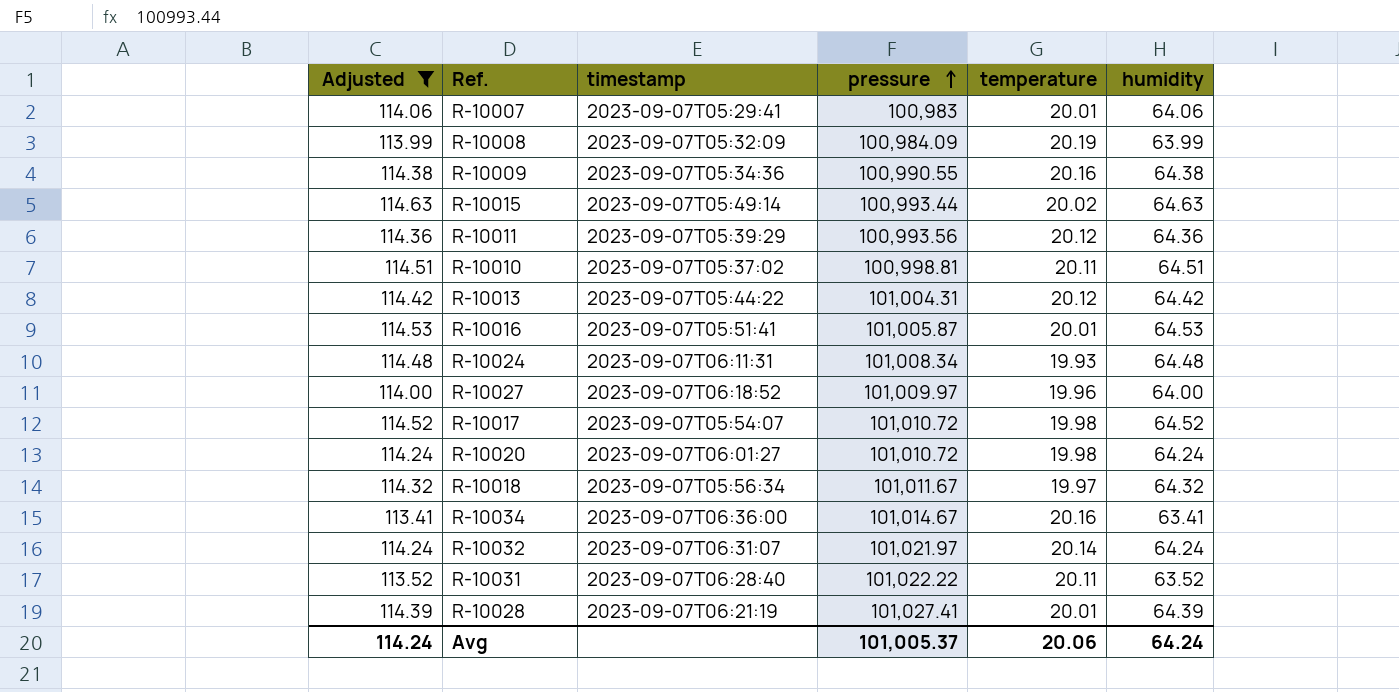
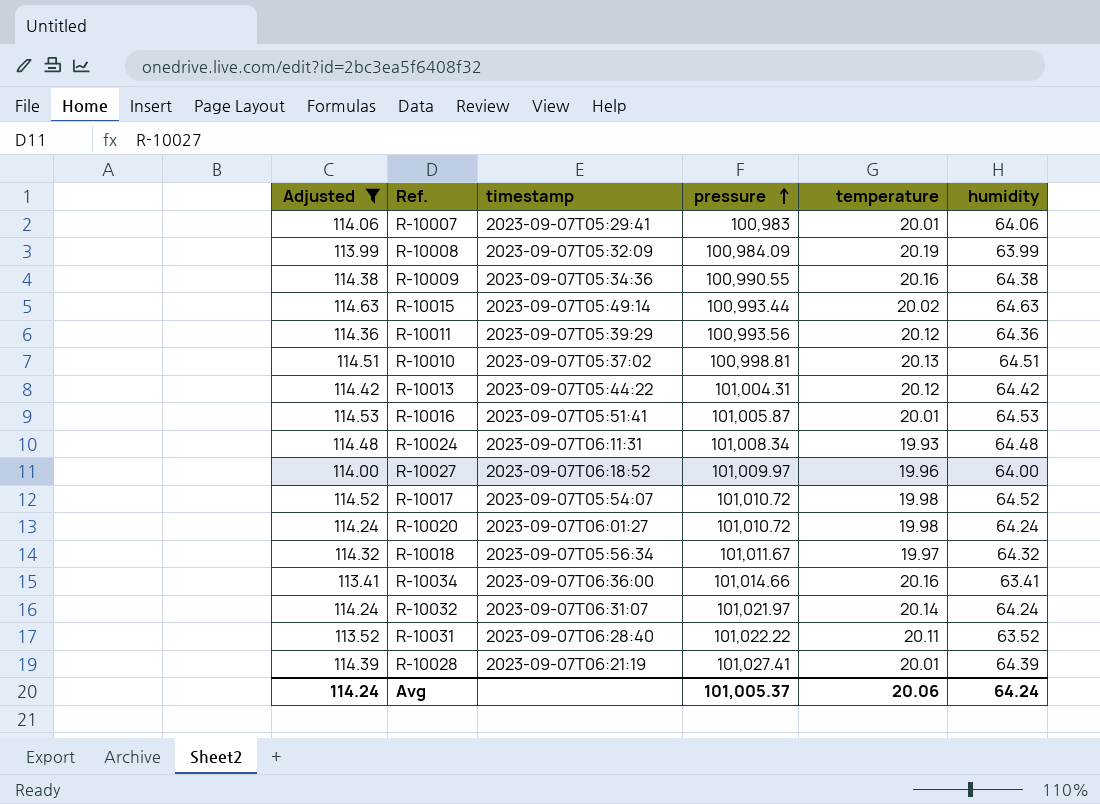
R-10010 | temperature: 20.11 -> 20.13
R-10034 | pressure: 101,014.67 -> 101,014.66

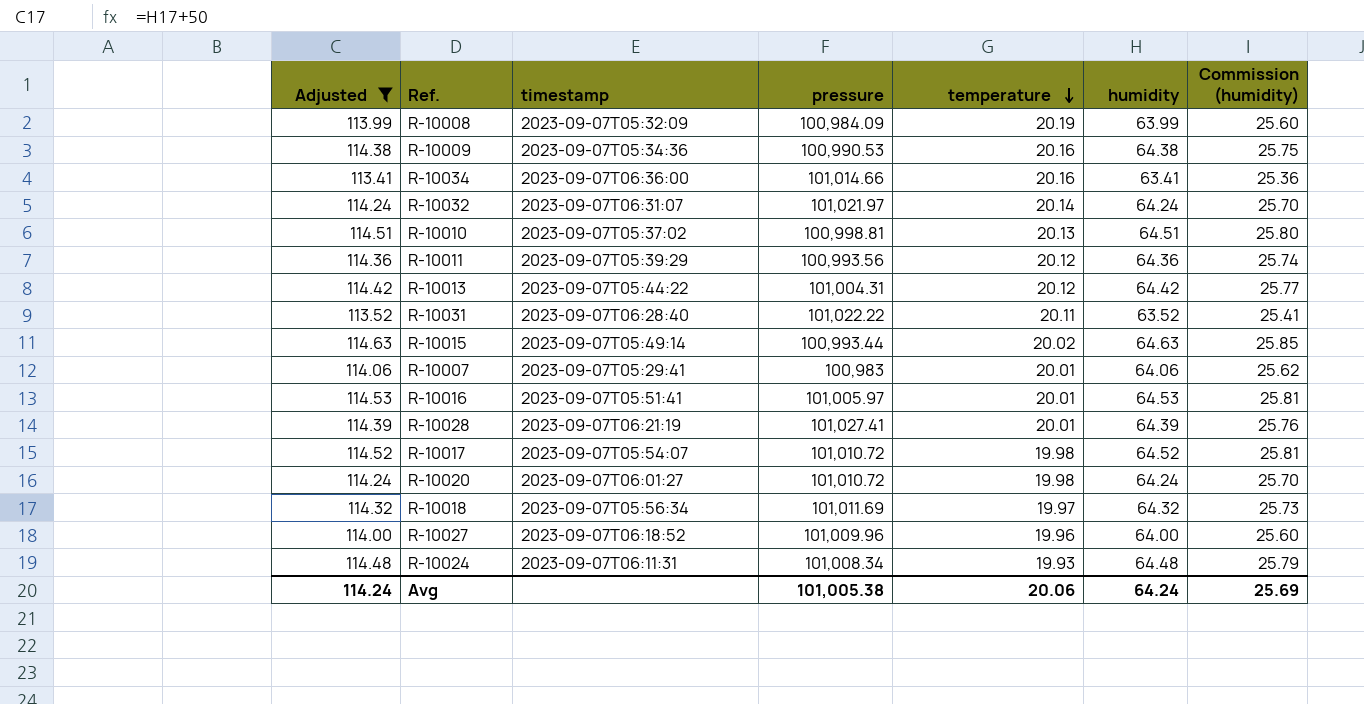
row order: pressure ascending -> temperature descending
column Commission (humidity) | formula: none -> [humidity] * 0.4
R-10009 | pressure: 100,990.55 -> 100,990.53
R-10016 | pressure: 101,005.87 -> 101,005.97
R-10018 | pressure: 101,011.67 -> 101,011.69
R-10027 | pressure: 101,009.97 -> 101,009.96
Avg | pressure: 101,005.37 -> 101,005.38

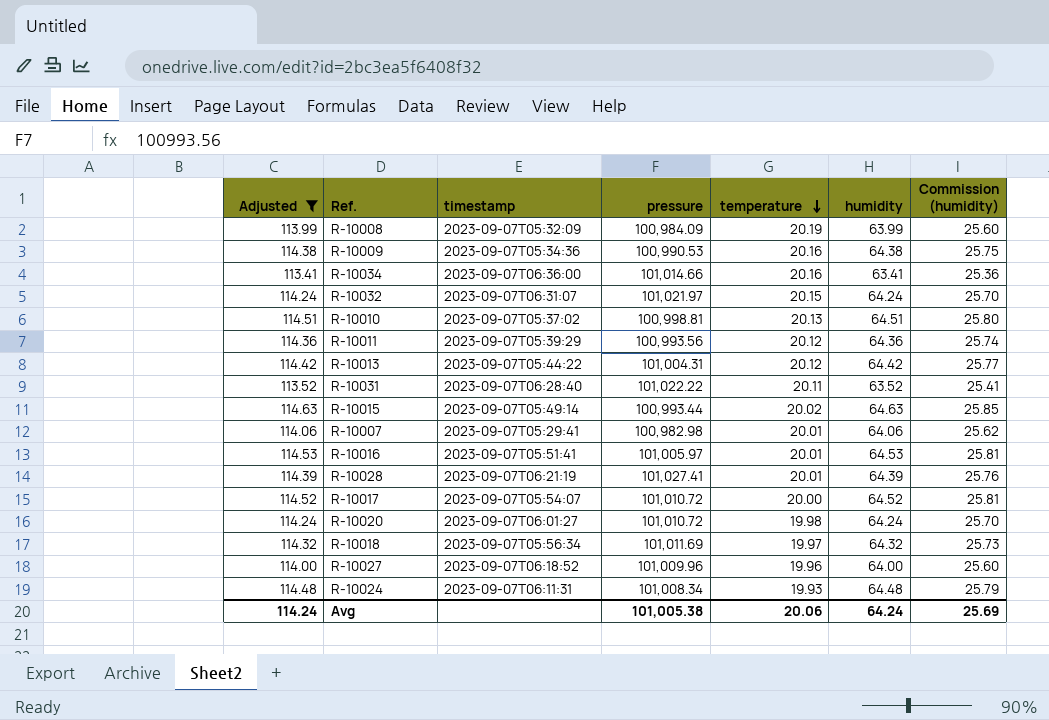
R-10032 | temperature: 20.14 -> 20.15
R-10007 | pressure: 100,983 -> 100,982.98
R-10017 | temperature: 19.98 -> 20.00

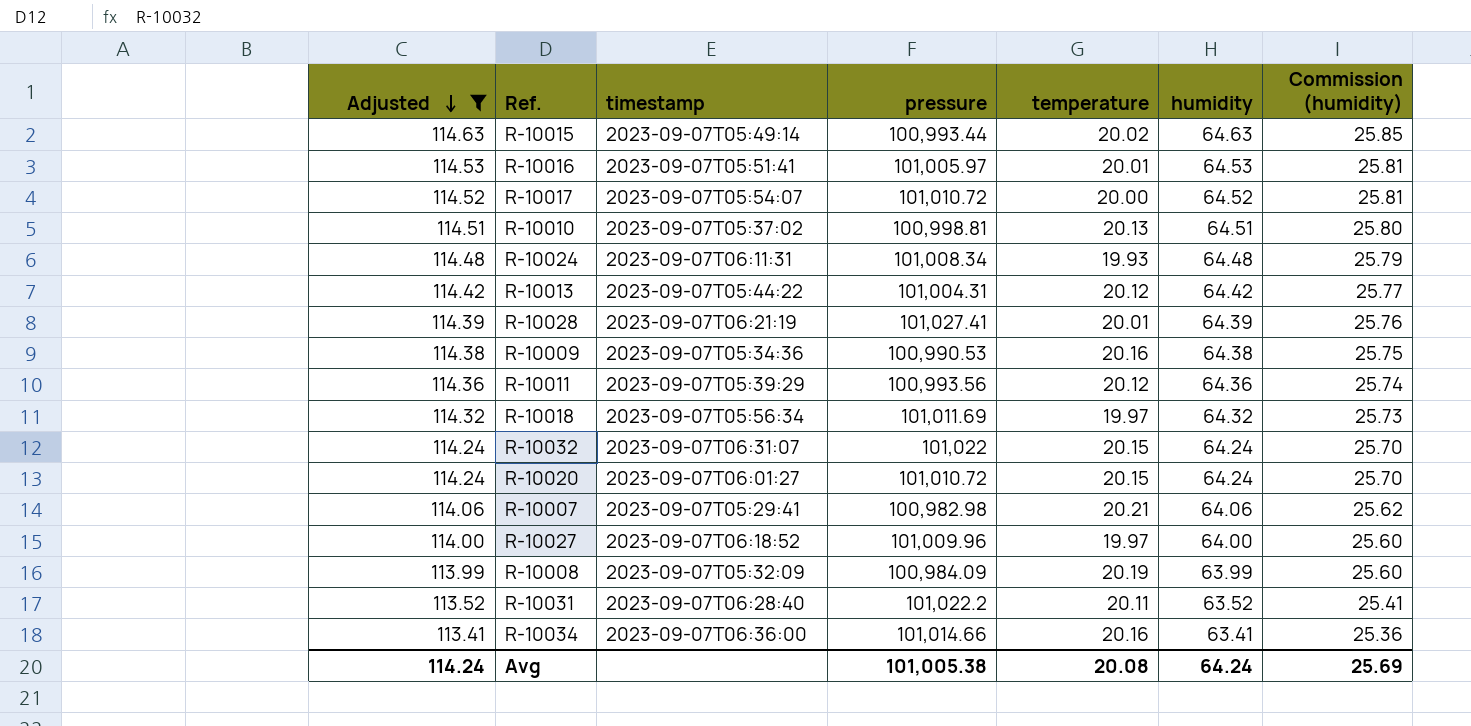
row order: temperature descending -> Adjusted descending
R-10032 | pressure: 101,021.97 -> 101,022
R-10020 | temperature: 19.98 -> 20.15
R-10007 | temperature: 20.01 -> 20.21
R-10027 | temperature: 19.96 -> 19.97
R-10031 | pressure: 101,022.22 -> 101,022.2
Avg | temperature: 20.06 -> 20.08

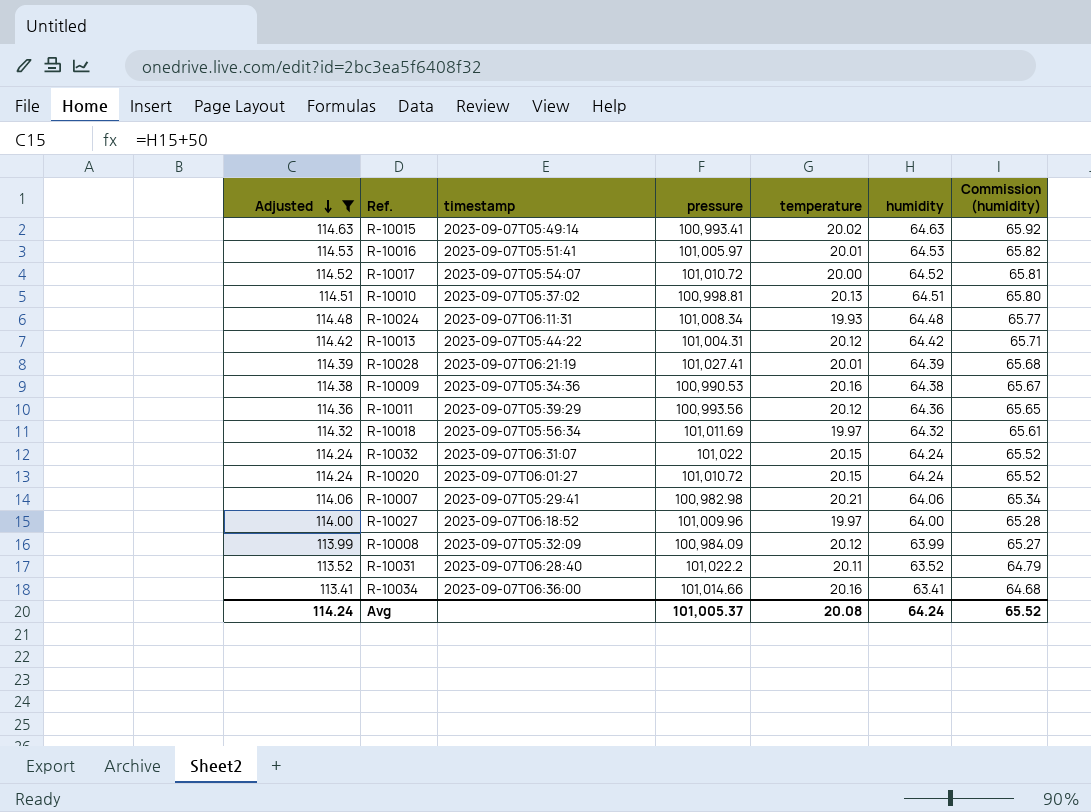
column Commission (humidity) | formula: [humidity] * 0.4 -> [humidity] * 1.02
R-10015 | pressure: 100,993.44 -> 100,993.41
R-10008 | temperature: 20.19 -> 20.12
Avg | pressure: 101,005.38 -> 101,005.37
Avg | Commission (humidity): 25.69 -> 65.52

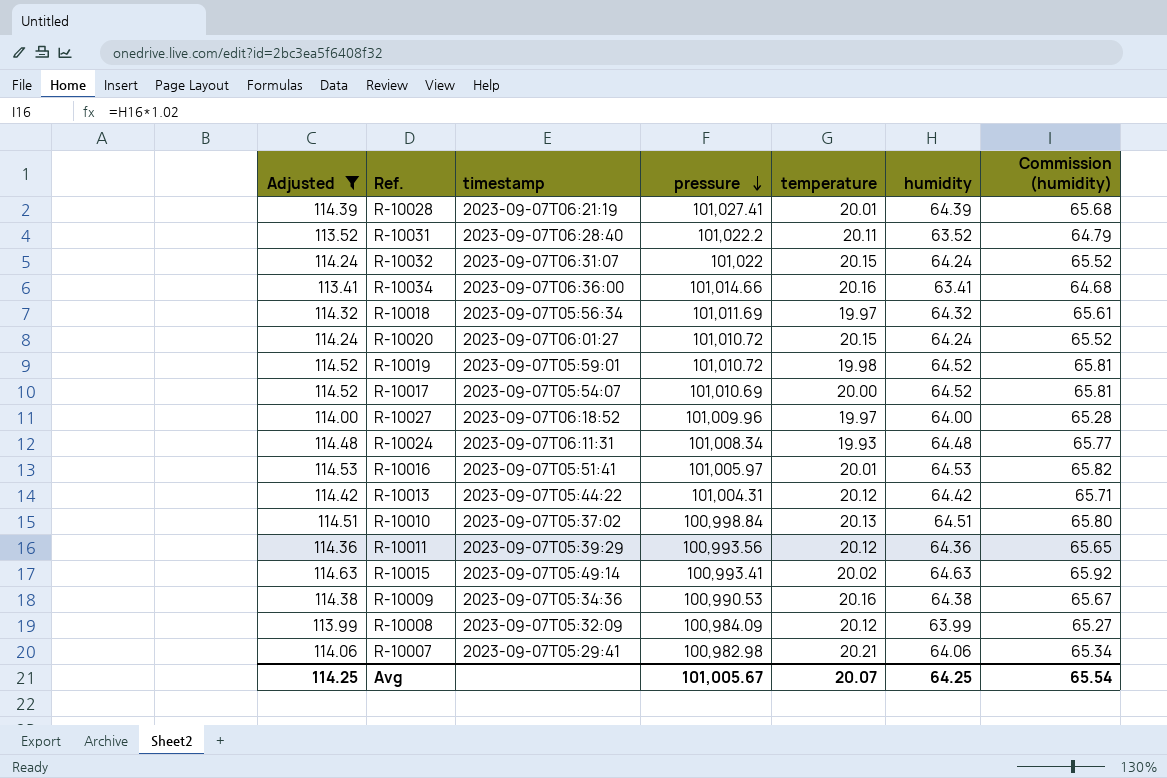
row order: Adjusted descending -> pressure descending
row R-10019: none -> 114.52 | 2023-09-07T05:59:01 | 101,010.72 | 19.98 | 64.52 | 65.81
R-10017 | pressure: 101,010.72 -> 101,010.69
R-10010 | pressure: 100,998.81 -> 100,998.84
Avg | Adjusted: 114.24 -> 114.25
Avg | pressure: 101,005.37 -> 101,005.67
Avg | temperature: 20.08 -> 20.07
Avg | humidity: 64.24 -> 64.25
Avg | Commission (humidity): 65.52 -> 65.54

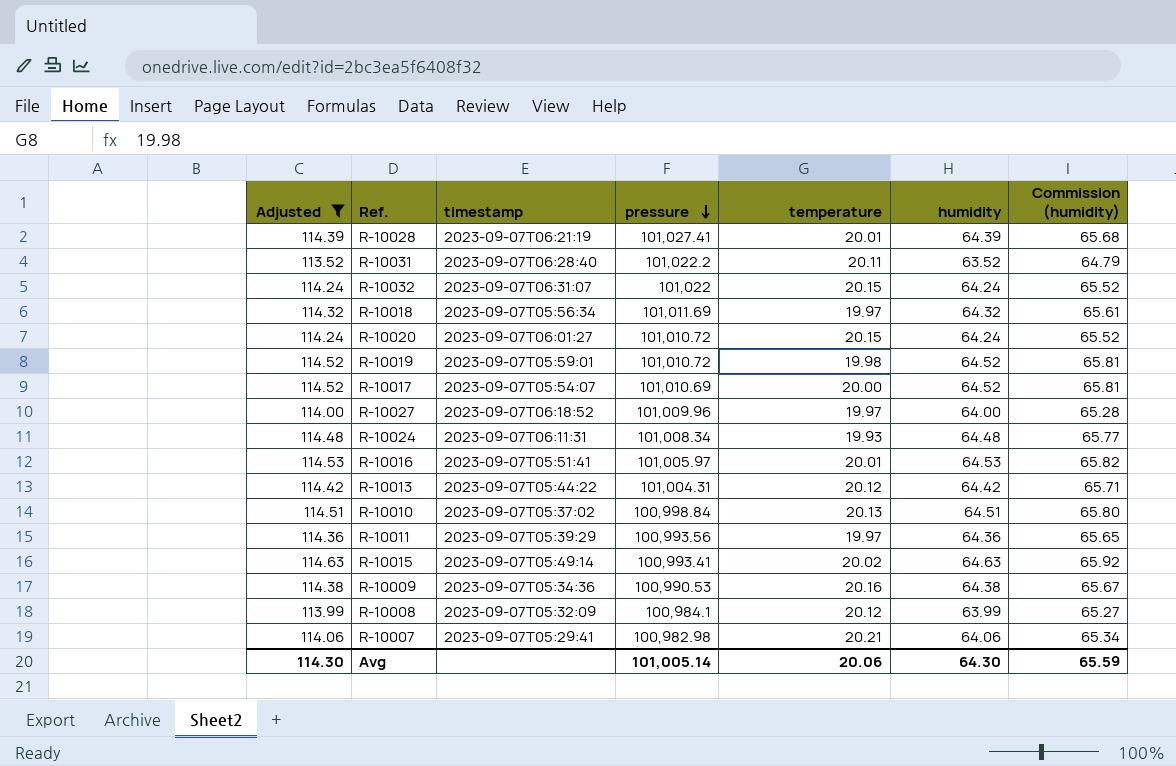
row R-10034: 113.41 | 2023-09-07T06:36:00 | 101,014.66 | 20.16 | 63.41 | 64.68 -> none
R-10011 | temperature: 20.12 -> 19.97
R-10008 | pressure: 100,984.09 -> 100,984.1
Avg | Adjusted: 114.25 -> 114.30
Avg | pressure: 101,005.67 -> 101,005.14
Avg | temperature: 20.07 -> 20.06
Avg | humidity: 64.25 -> 64.30
Avg | Commission (humidity): 65.54 -> 65.59

